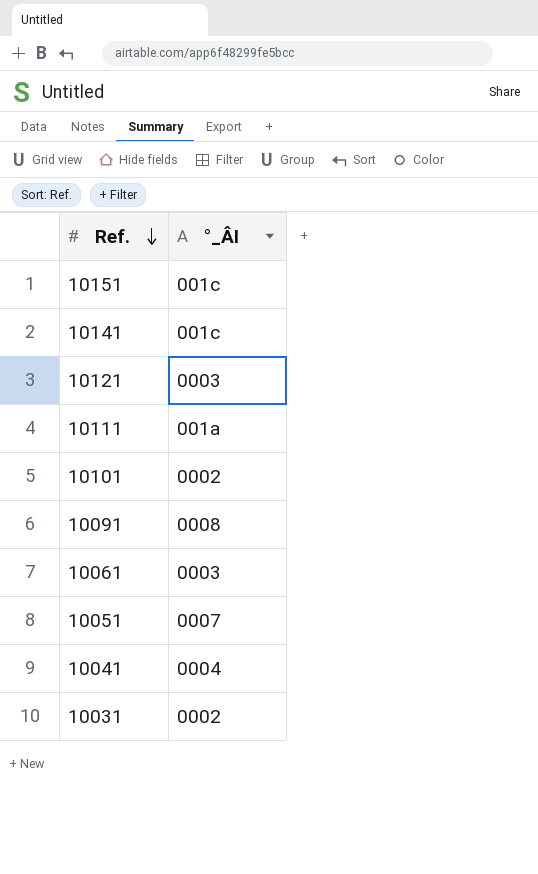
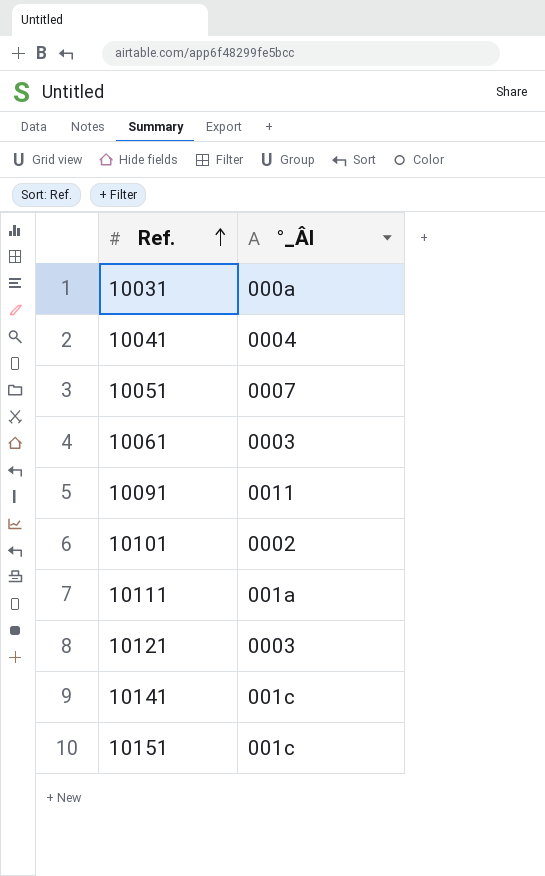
row order: Ref. descending -> Ref. ascending
10031 | °_ÂI: 0002 -> 000a
10091 | °_ÂI: 0008 -> 0011

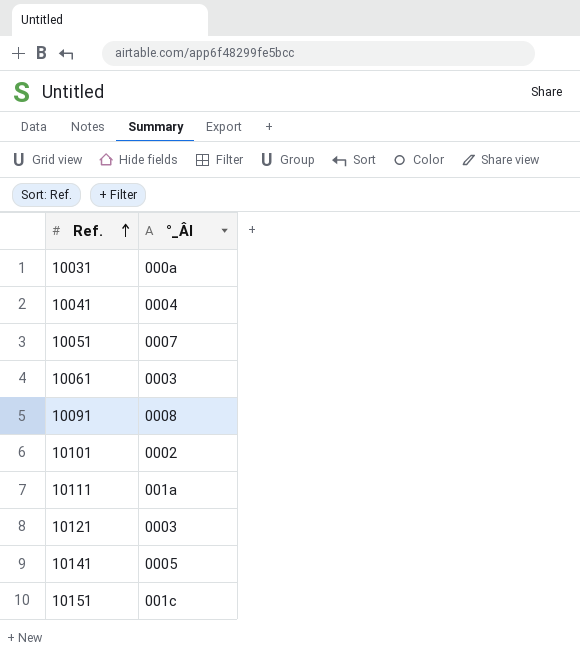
10091 | °_ÂI: 0011 -> 0008
10141 | °_ÂI: 001c -> 0005

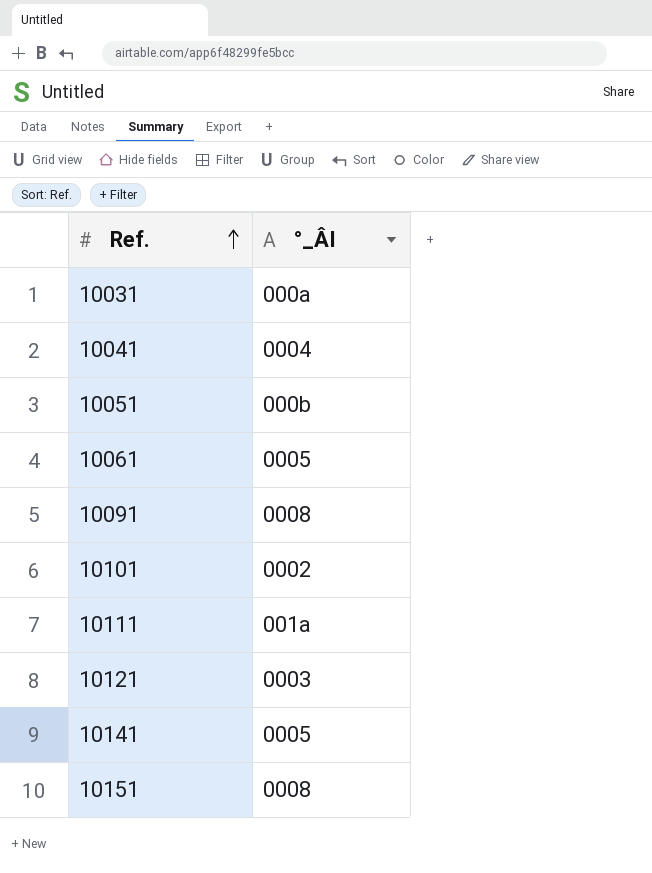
10051 | °_ÂI: 0007 -> 000b
10061 | °_ÂI: 0003 -> 0005
10151 | °_ÂI: 001c -> 0008

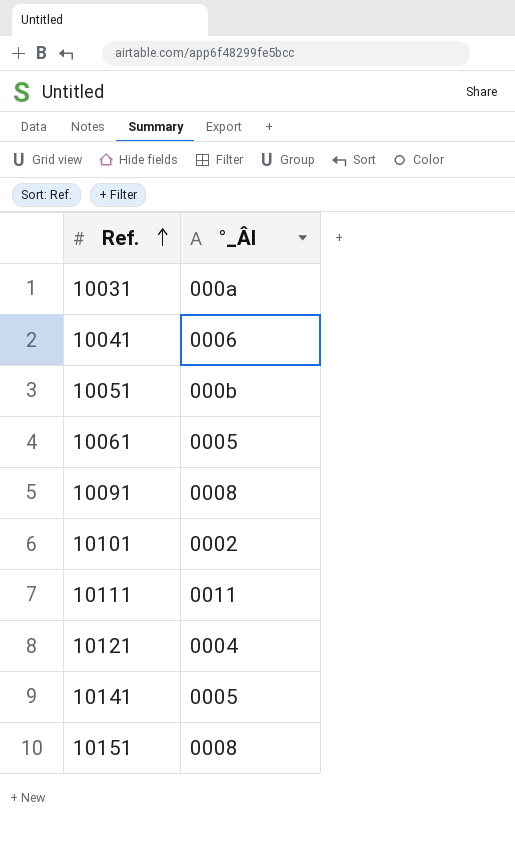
10041 | °_ÂI: 0004 -> 0006
10111 | °_ÂI: 001a -> 0011
10121 | °_ÂI: 0003 -> 0004

